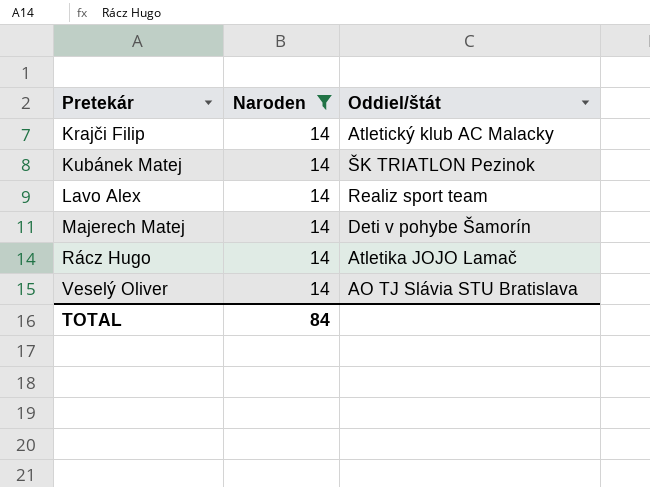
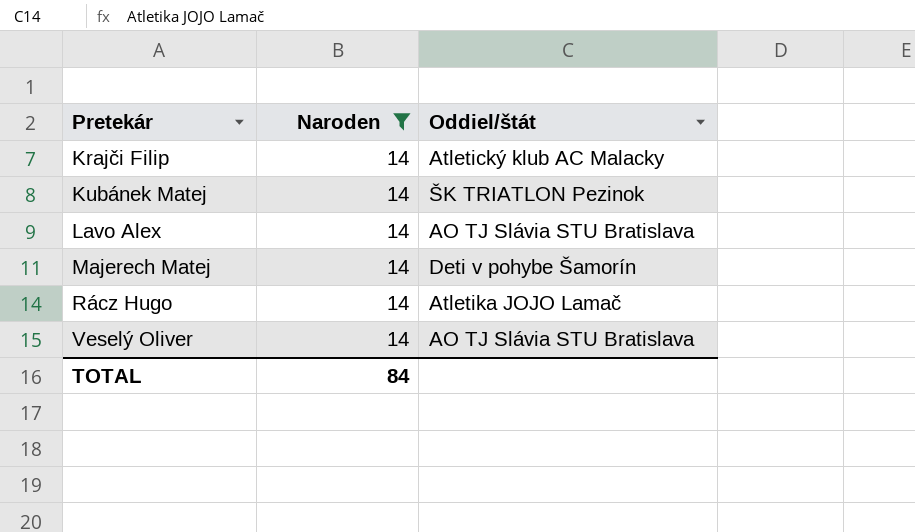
Lavo Alex | Oddiel/štát: Realiz sport team -> AO TJ Slávia STU Bratislava

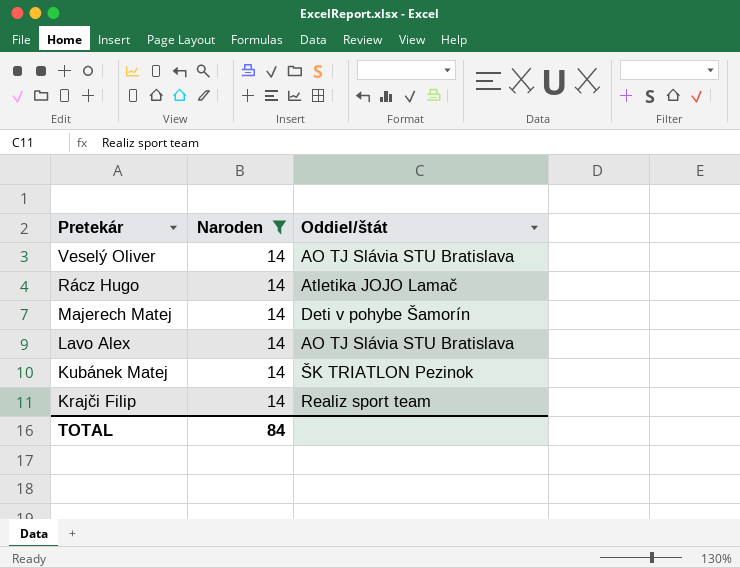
row order: Pretekár ascending -> Pretekár descending
Krajči Filip | Oddiel/štát: Atletický klub AC Malacky -> Realiz sport team

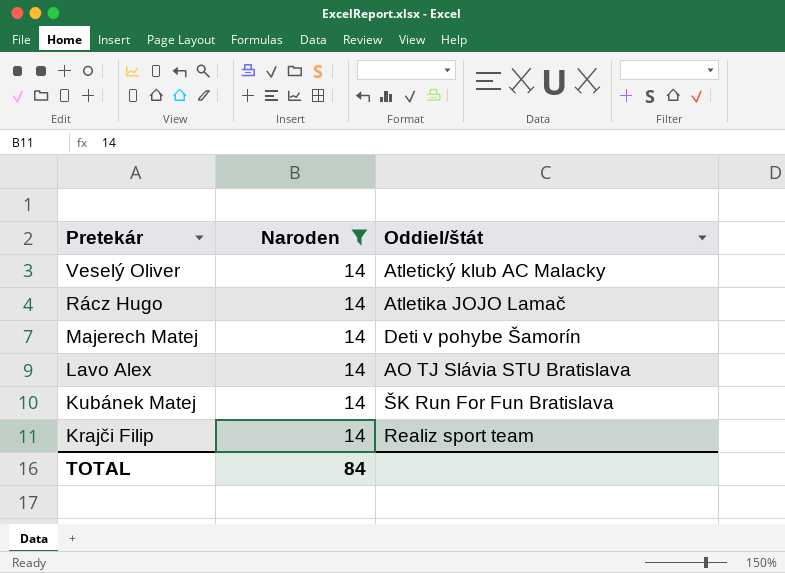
Veselý Oliver | Oddiel/štát: AO TJ Slávia STU Bratislava -> Atletický klub AC Malacky
Kubánek Matej | Oddiel/štát: ŠK TRIATLON Pezinok -> ŠK Run For Fun Bratislava

